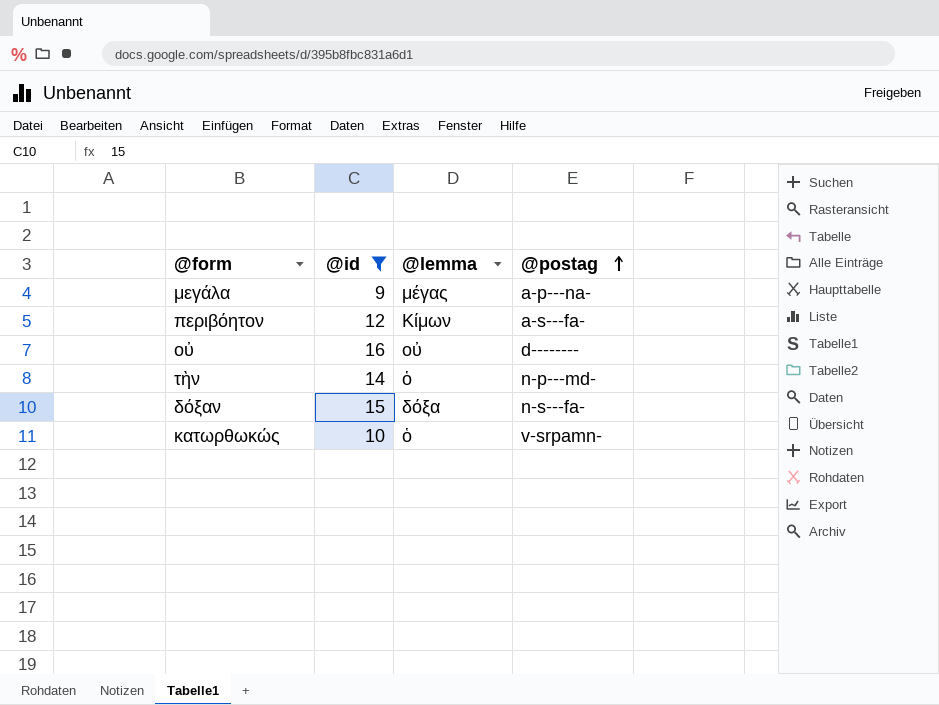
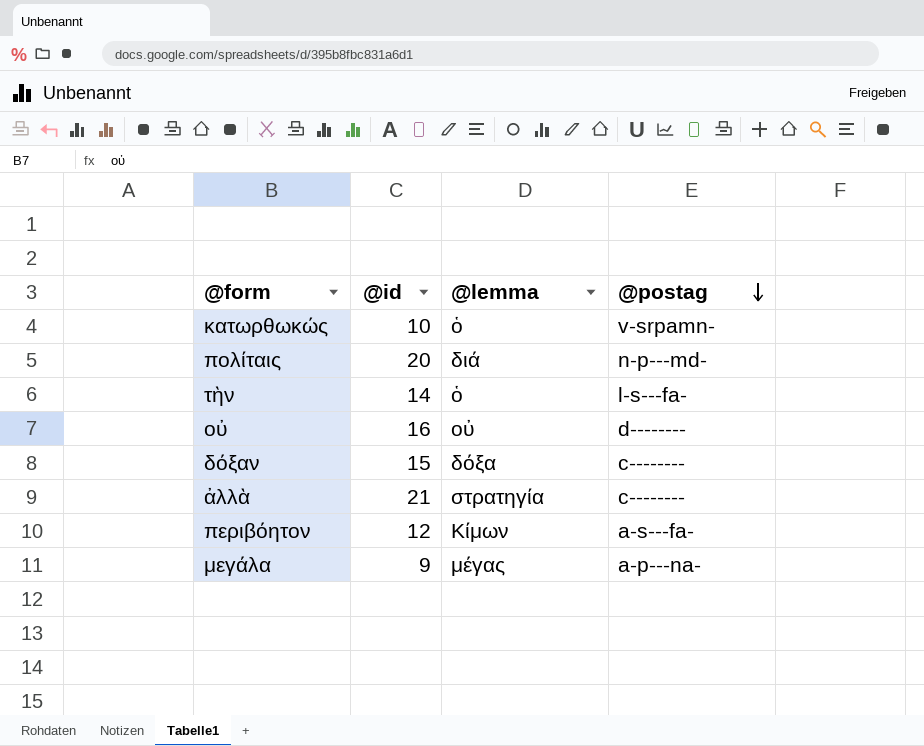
filter: @id <= 16 -> none
row order: @postag ascending -> @postag descending
τὴν | @postag: n-p---md- -> l-s---fa-
δόξαν | @postag: n-s---fa- -> c--------

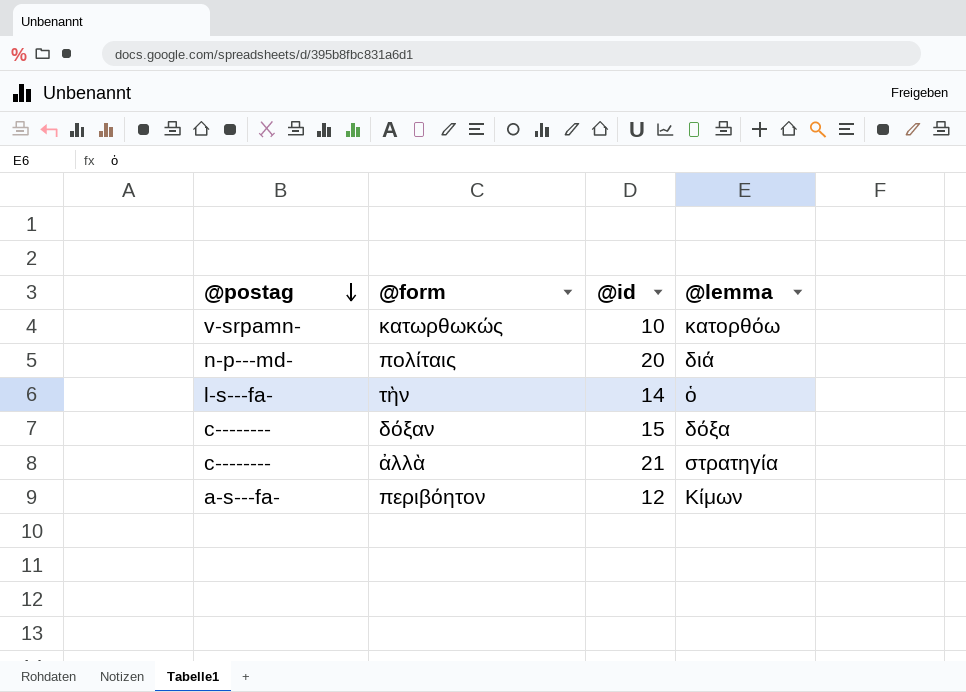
column @postag | position: 4 -> 1
row οὐ: 16 | οὐ | d-------- -> none
row μεγάλα: 9 | μέγας | a-p---na- -> none
κατωρθωκώς | @lemma: ὁ -> κατορθόω

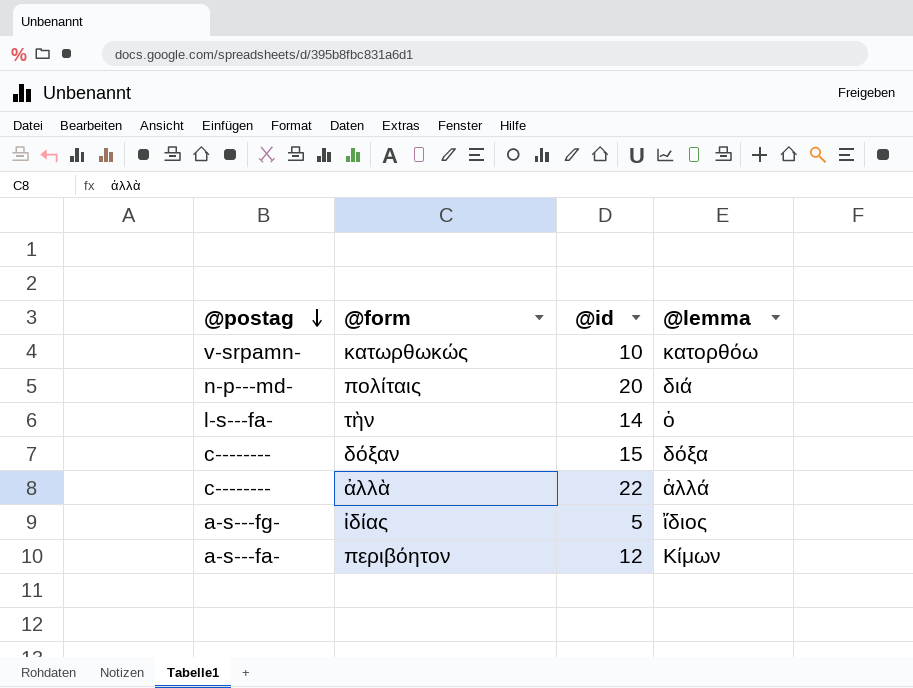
ἀλλὰ | @id: 21 -> 22
ἀλλὰ | @lemma: στρατηγία -> ἀλλά
row ἰδίας: none -> a-s---fg- | 5 | ἴδιος

